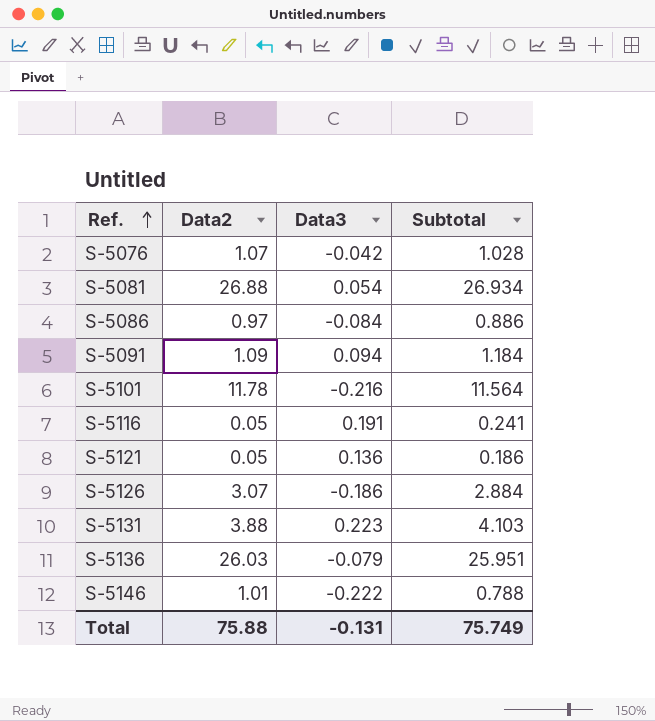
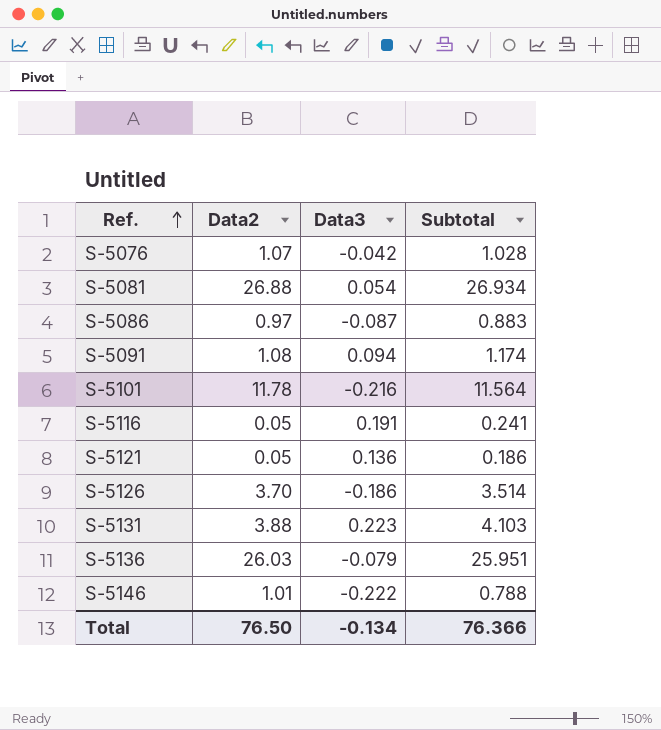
S-5086 | Data3: -0.084 -> -0.087
S-5086 | Subtotal: 0.886 -> 0.883
S-5091 | Data2: 1.09 -> 1.08
S-5091 | Subtotal: 1.184 -> 1.174
S-5126 | Data2: 3.07 -> 3.70
S-5126 | Subtotal: 2.884 -> 3.514
Total | Data2: 75.88 -> 76.50
Total | Data3: -0.131 -> -0.134
Total | Subtotal: 75.749 -> 76.366

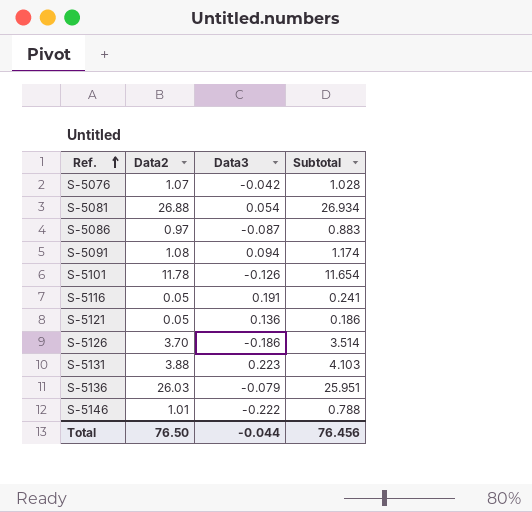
S-5101 | Data3: -0.216 -> -0.126
S-5101 | Subtotal: 11.564 -> 11.654
Total | Data3: -0.134 -> -0.044
Total | Subtotal: 76.366 -> 76.456

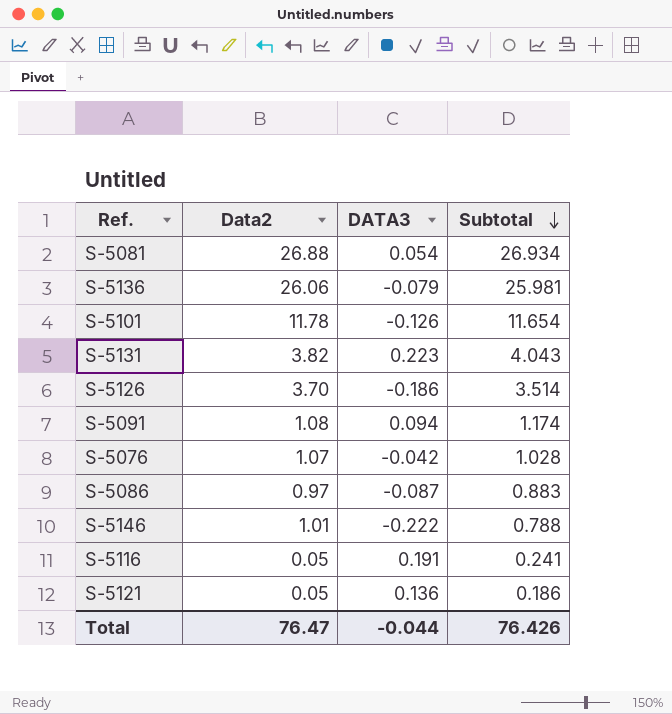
row order: Ref. ascending -> Subtotal descending
column name: Data3 -> DATA3
S-5136 | Data2: 26.03 -> 26.06
S-5136 | Subtotal: 25.951 -> 25.981
S-5131 | Data2: 3.88 -> 3.82
S-5131 | Subtotal: 4.103 -> 4.043
Total | Data2: 76.50 -> 76.47
Total | Subtotal: 76.456 -> 76.426

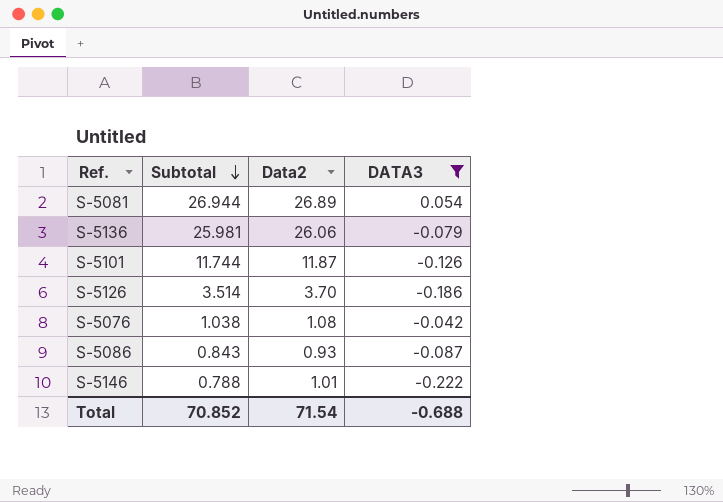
filter: none -> DATA3 <= 0.054
column Subtotal | position: 4 -> 2
S-5081 | Subtotal: 26.934 -> 26.944
S-5081 | Data2: 26.88 -> 26.89
S-5101 | Subtotal: 11.654 -> 11.744
S-5101 | Data2: 11.78 -> 11.87
S-5076 | Subtotal: 1.028 -> 1.038
S-5076 | Data2: 1.07 -> 1.08
S-5086 | Subtotal: 0.883 -> 0.843
S-5086 | Data2: 0.97 -> 0.93
Total | Subtotal: 76.426 -> 70.852
Total | Data2: 76.47 -> 71.54
Total | DATA3: -0.044 -> -0.688

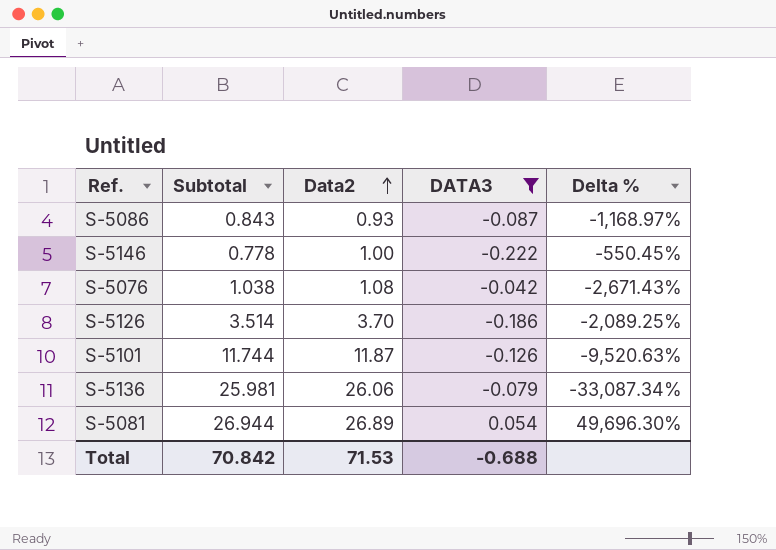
row order: Subtotal descending -> Data2 ascending
column Delta % | formula: none -> ([Data2] - [DATA3]) / [DATA3]
S-5146 | Subtotal: 0.788 -> 0.778
S-5146 | Data2: 1.01 -> 1.00
Total | Subtotal: 70.852 -> 70.842
Total | Data2: 71.54 -> 71.53

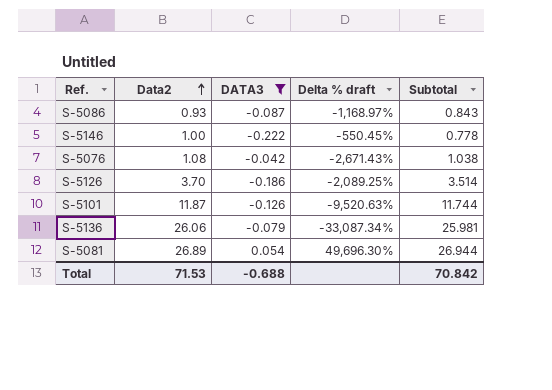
column name: Delta % -> Delta % draft
column Subtotal | position: 2 -> 5

